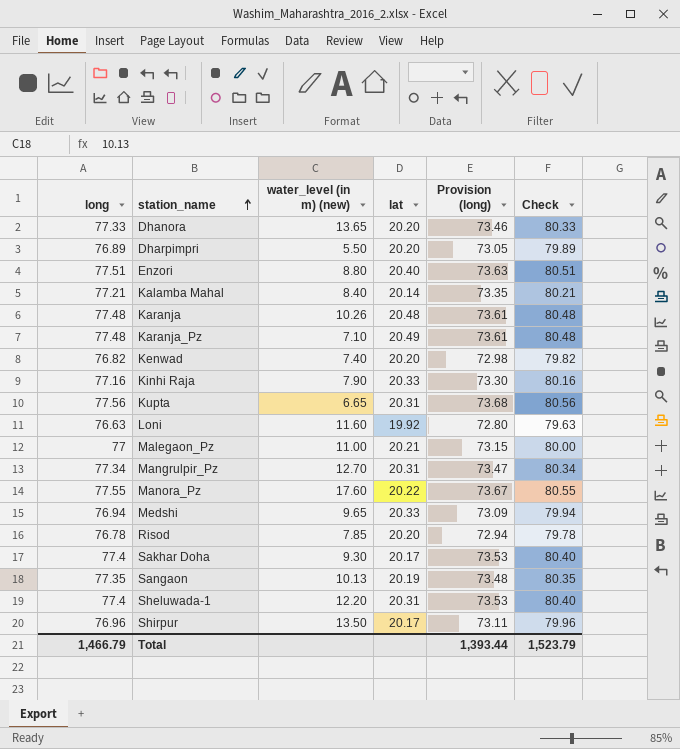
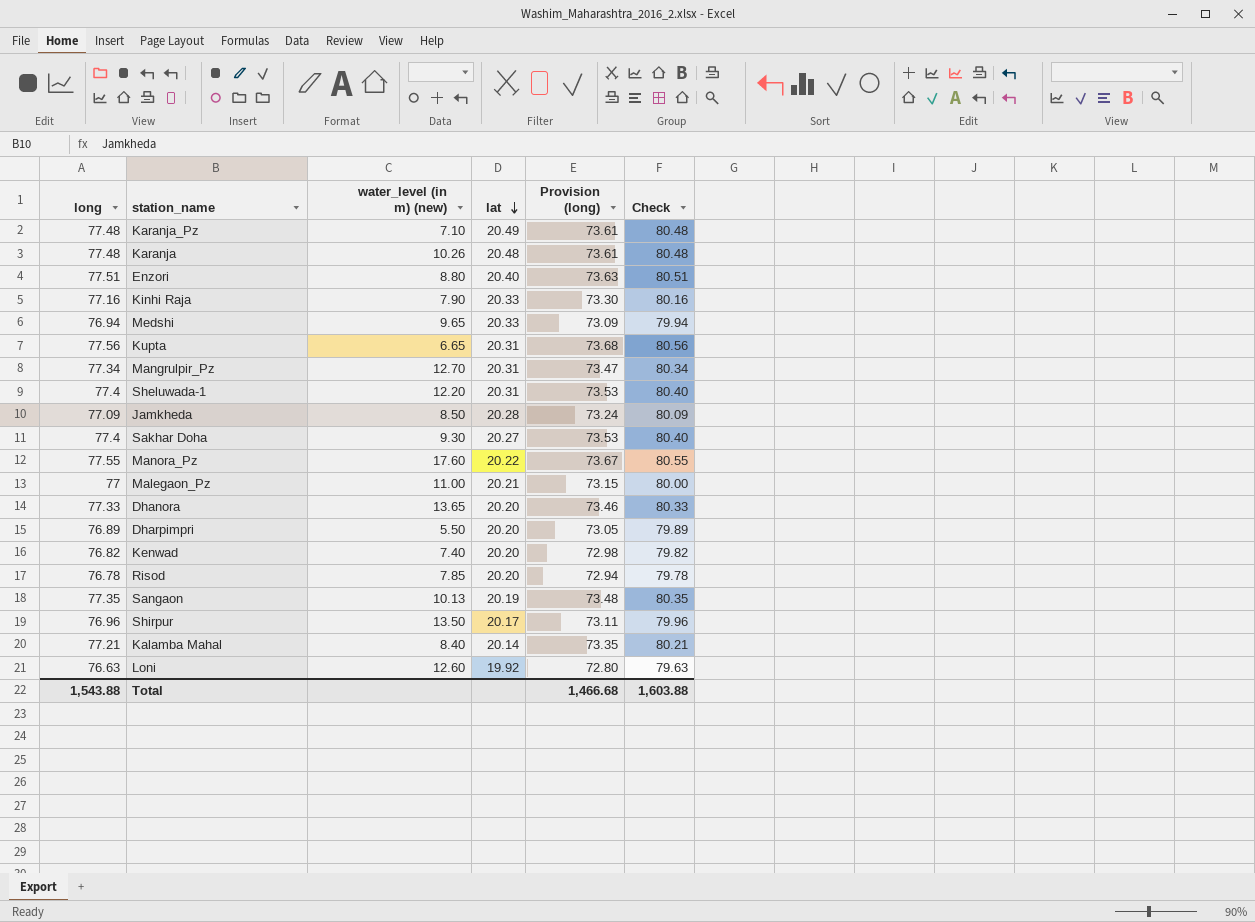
row order: station_name ascending -> lat descending
row Jamkheda: none -> 77.09 | 8.50 | 20.28 | 73.24 | 80.09
Sakhar Doha | lat: 20.17 -> 20.27
Loni | water_level (in m) (new): 11.60 -> 12.60
Total | long: 1,466.79 -> 1,543.88
Total | Provision (long): 1,393.44 -> 1,466.68
Total | Check: 1,523.79 -> 1,603.88

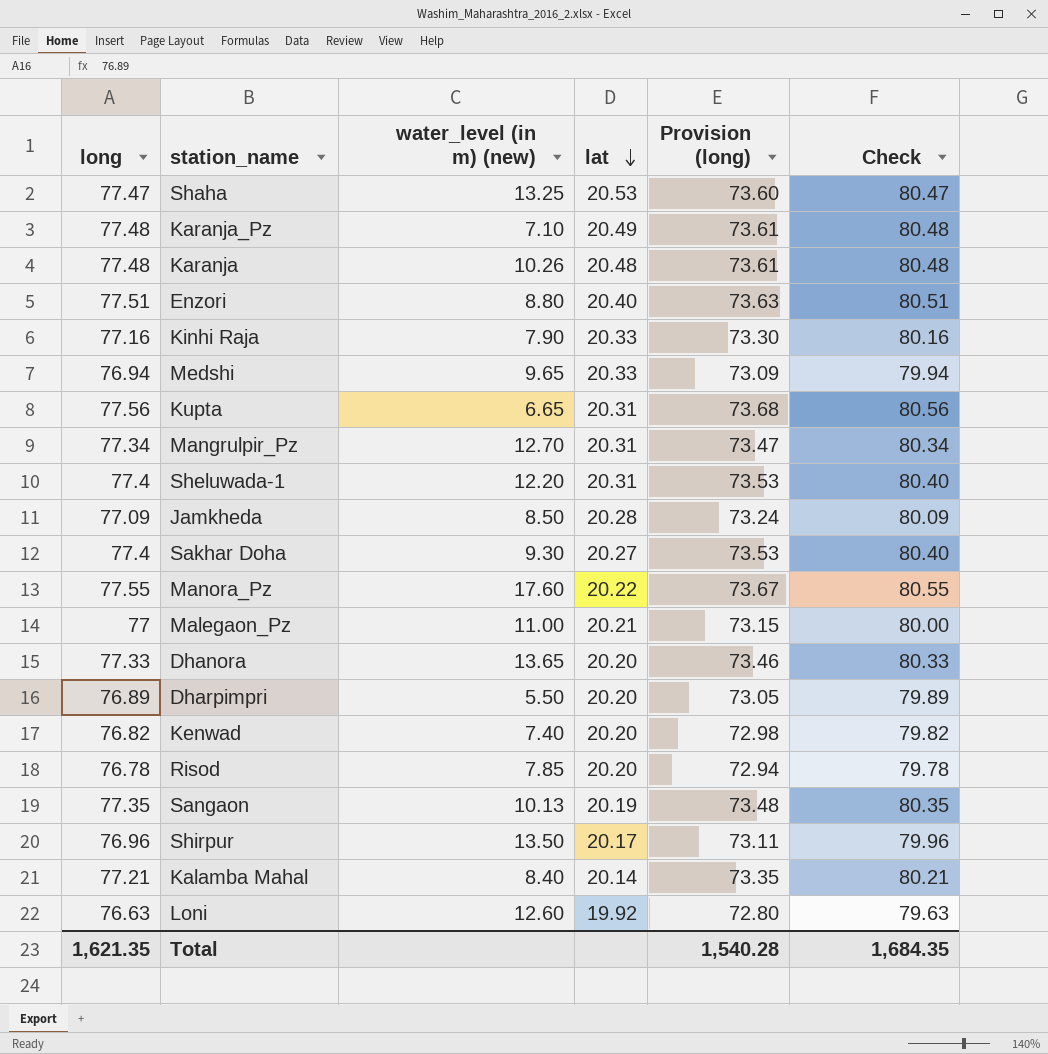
row Shaha: none -> 77.47 | 13.25 | 20.53 | 73.60 | 80.47
Total | long: 1,543.88 -> 1,621.35
Total | Provision (long): 1,466.68 -> 1,540.28
Total | Check: 1,603.88 -> 1,684.35

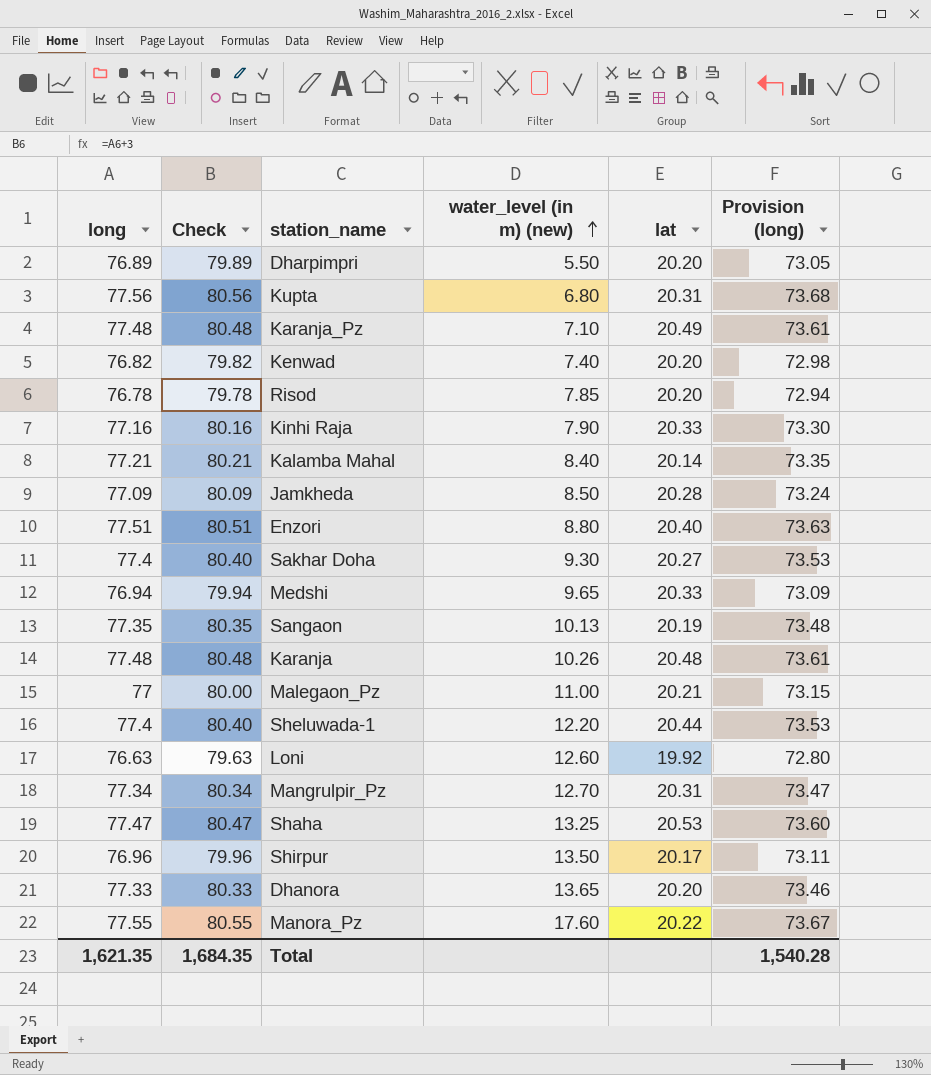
row order: lat descending -> water_level (in m) (new) ascending
column Check | position: 6 -> 2
Kupta | water_level (in m) (new): 6.65 -> 6.80
Sheluwada-1 | lat: 20.31 -> 20.44

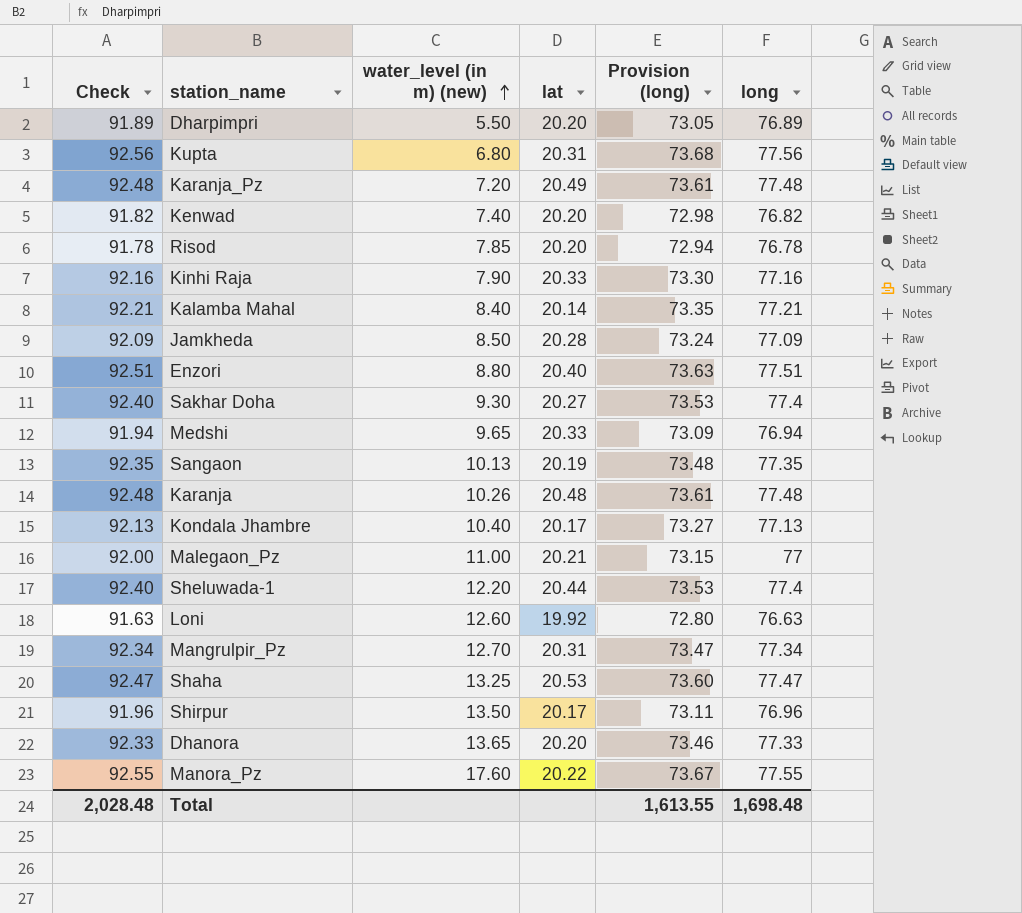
column Check | formula: [long] + 3 -> [long] + 15
column long | position: 1 -> 6
Karanja_Pz | water_level (in m) (new): 7.10 -> 7.20
row Kondala Jhambre: none -> 92.13 | 10.40 | 20.17 | 73.27 | 77.13
Total | Check: 1,684.35 -> 2,028.48
Total | Provision (long): 1,540.28 -> 1,613.55
Total | long: 1,621.35 -> 1,698.48

